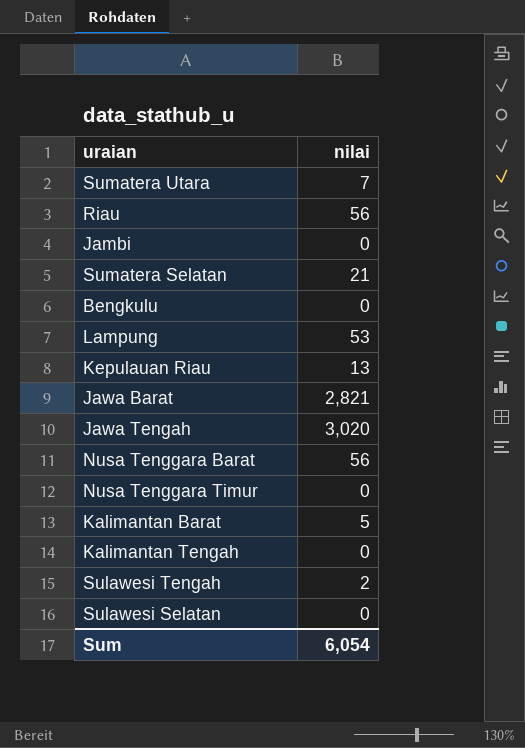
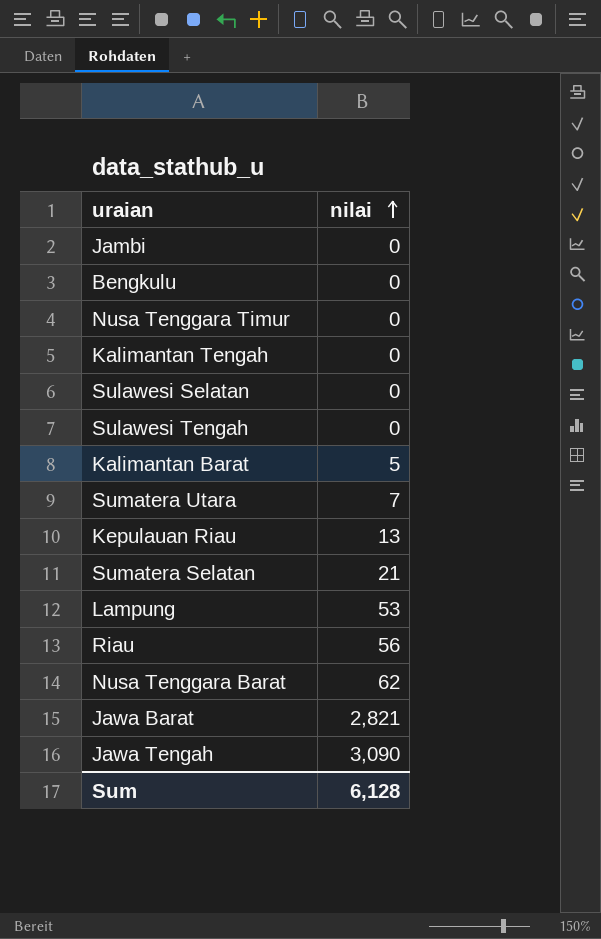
row order: none -> nilai ascending
Sulawesi Tengah | nilai: 2 -> 0
Nusa Tenggara Barat | nilai: 56 -> 62
Jawa Tengah | nilai: 3,020 -> 3,090
Sum | nilai: 6,054 -> 6,128

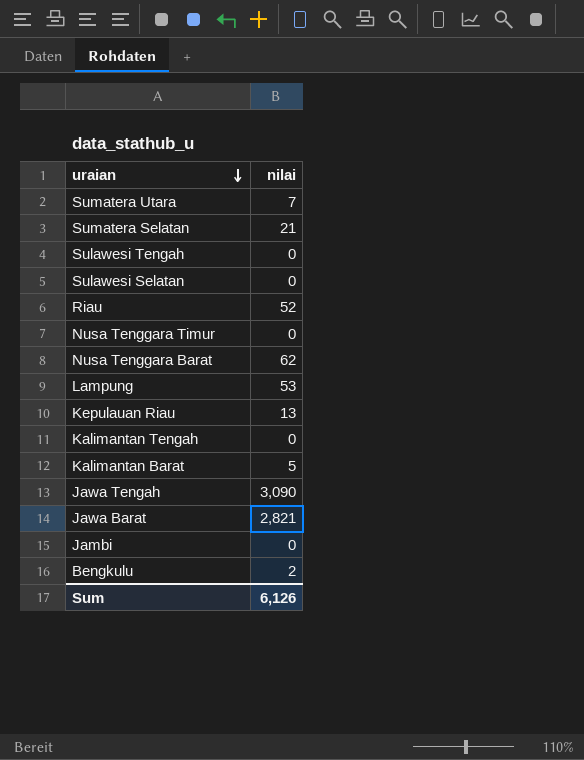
row order: nilai ascending -> uraian descending
Riau | nilai: 56 -> 52
Bengkulu | nilai: 0 -> 2
Sum | nilai: 6,128 -> 6,126

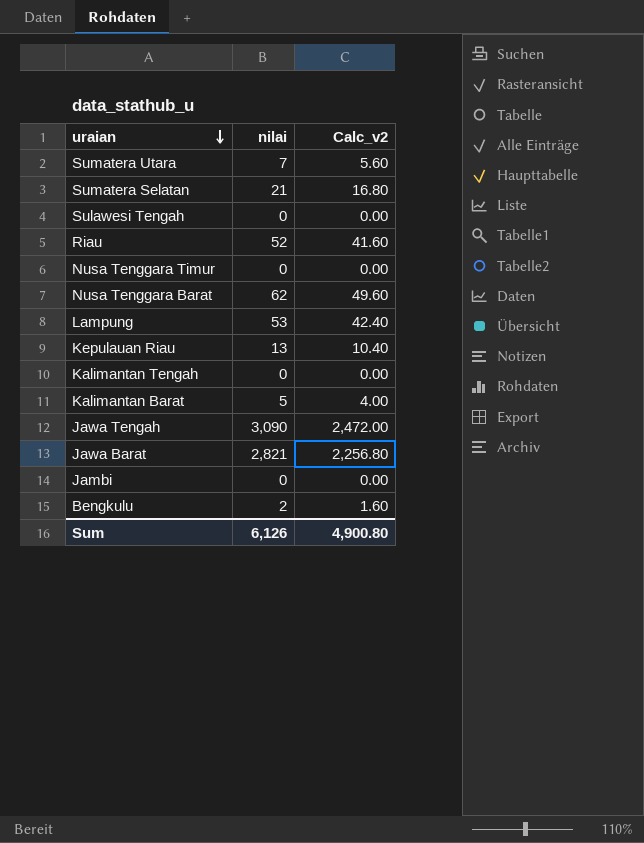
column Calc_v2 | formula: none -> [nilai] * 0.8
row Sulawesi Selatan: 0 -> none

